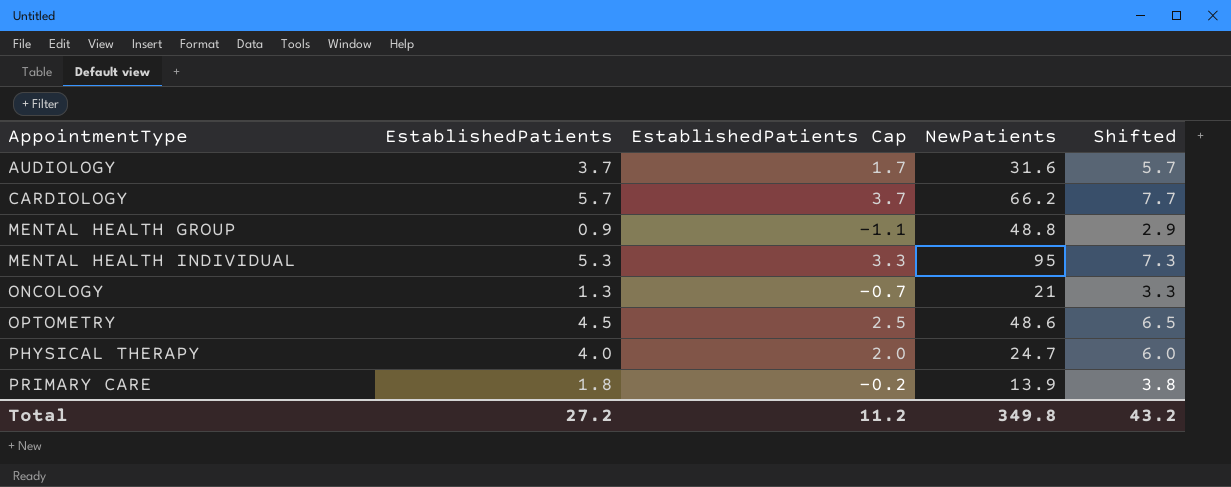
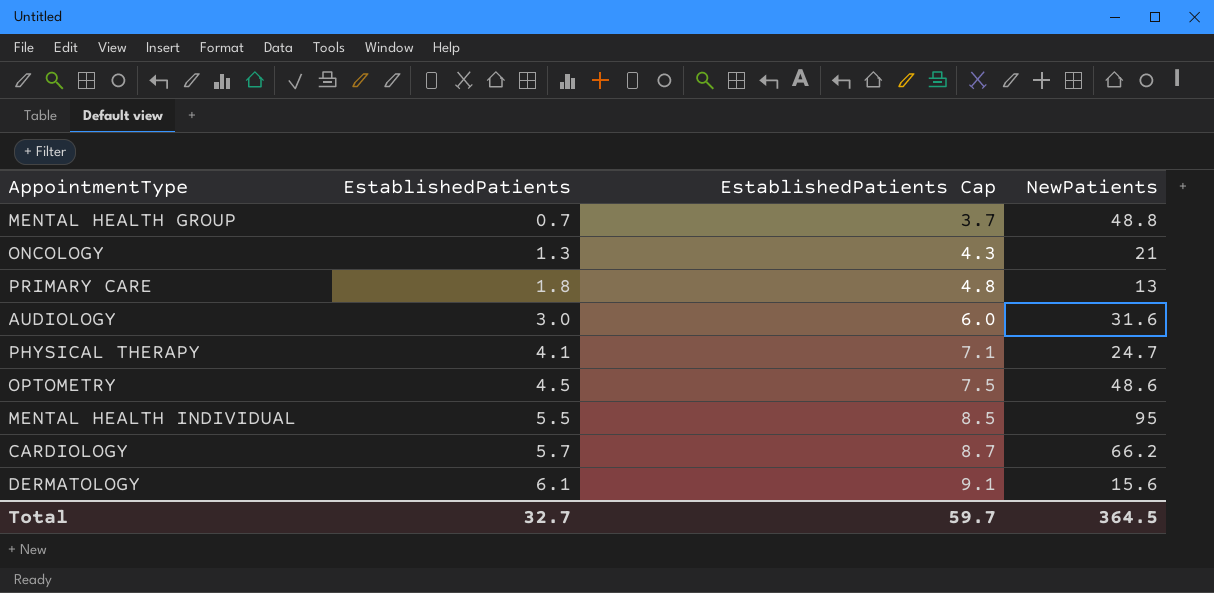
row order: AppointmentType ascending -> EstablishedPatients ascending
column Shifted | formula: [EstablishedPatients] + 2 -> none
column EstablishedPatients Cap | formula: [EstablishedPatients] - 2 -> [EstablishedPatients] + 3
MENTAL HEALTH GROUP | EstablishedPatients: 0.9 -> 0.7
PRIMARY CARE | NewPatients: 13.9 -> 13
AUDIOLOGY | EstablishedPatients: 3.7 -> 3.0
PHYSICAL THERAPY | EstablishedPatients: 4.0 -> 4.1
MENTAL HEALTH INDIVIDUAL | EstablishedPatients: 5.3 -> 5.5
row DERMATOLOGY: none -> 6.1 | 9.1 | 15.6
Total | EstablishedPatients: 27.2 -> 32.7
Total | EstablishedPatients Cap: 11.2 -> 59.7
Total | NewPatients: 349.8 -> 364.5

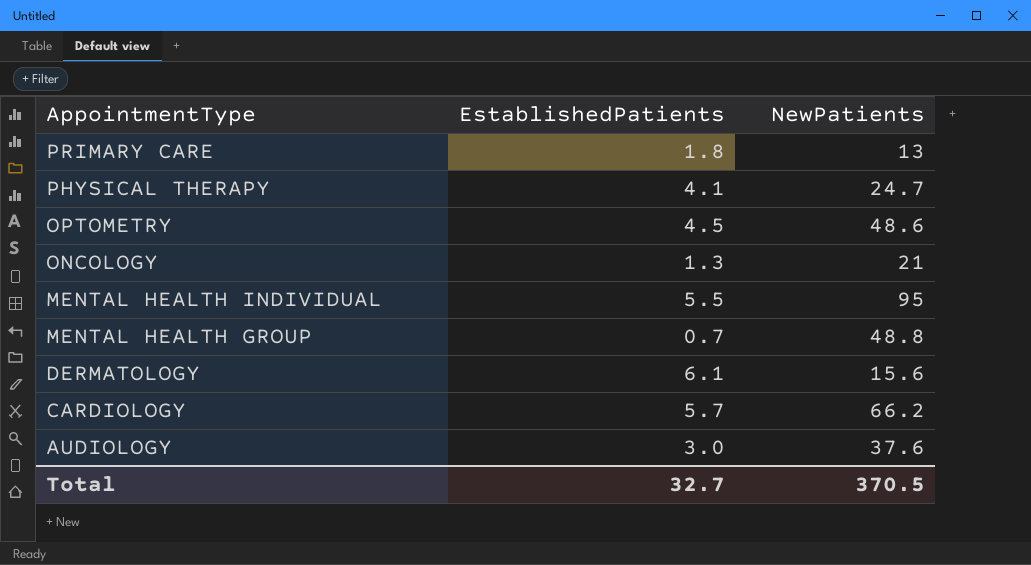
row order: EstablishedPatients ascending -> AppointmentType descending
column EstablishedPatients Cap | formula: [EstablishedPatients] + 3 -> none
AUDIOLOGY | NewPatients: 31.6 -> 37.6
Total | NewPatients: 364.5 -> 370.5

